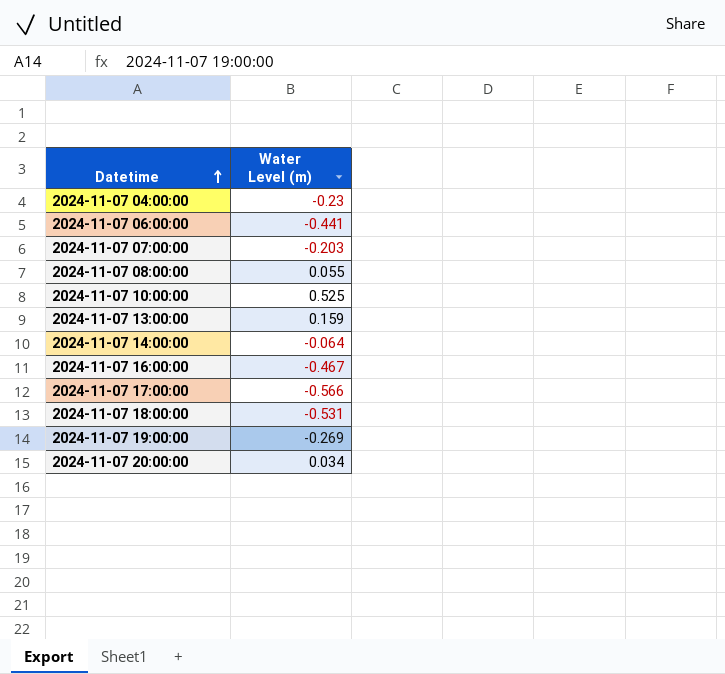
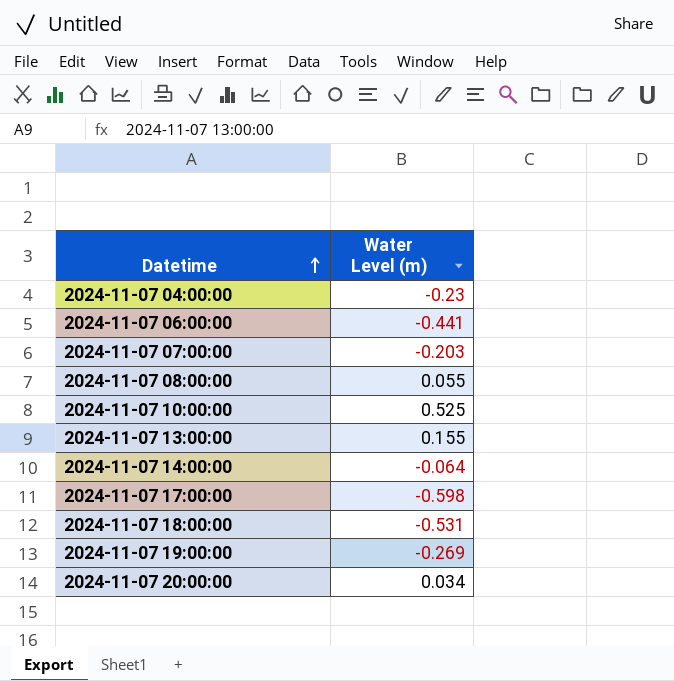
row 2024-11-07 16:00:00: -0.467 -> none
2024-11-07 13:00:00 | Water Level (m): 0.159 -> 0.155
2024-11-07 17:00:00 | Water Level (m): -0.566 -> -0.598

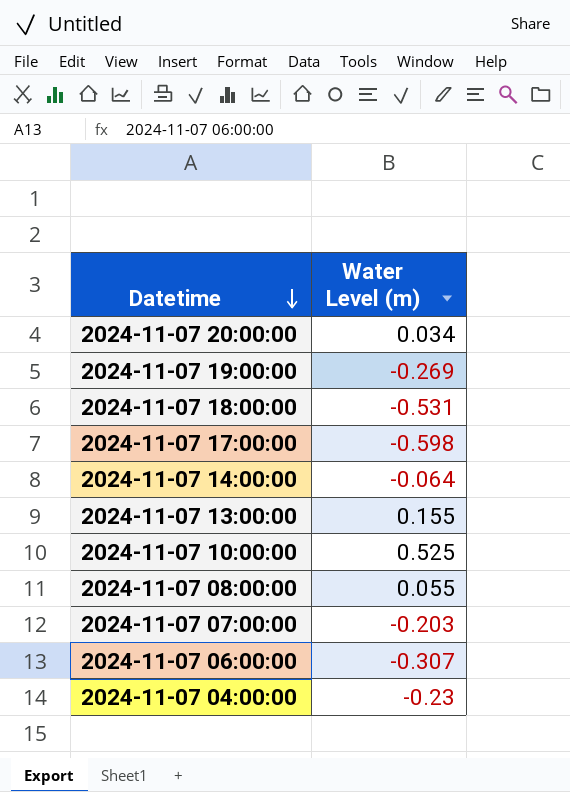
row order: Datetime ascending -> Datetime descending
2024-11-07 06:00:00 | Water Level (m): -0.441 -> -0.307

